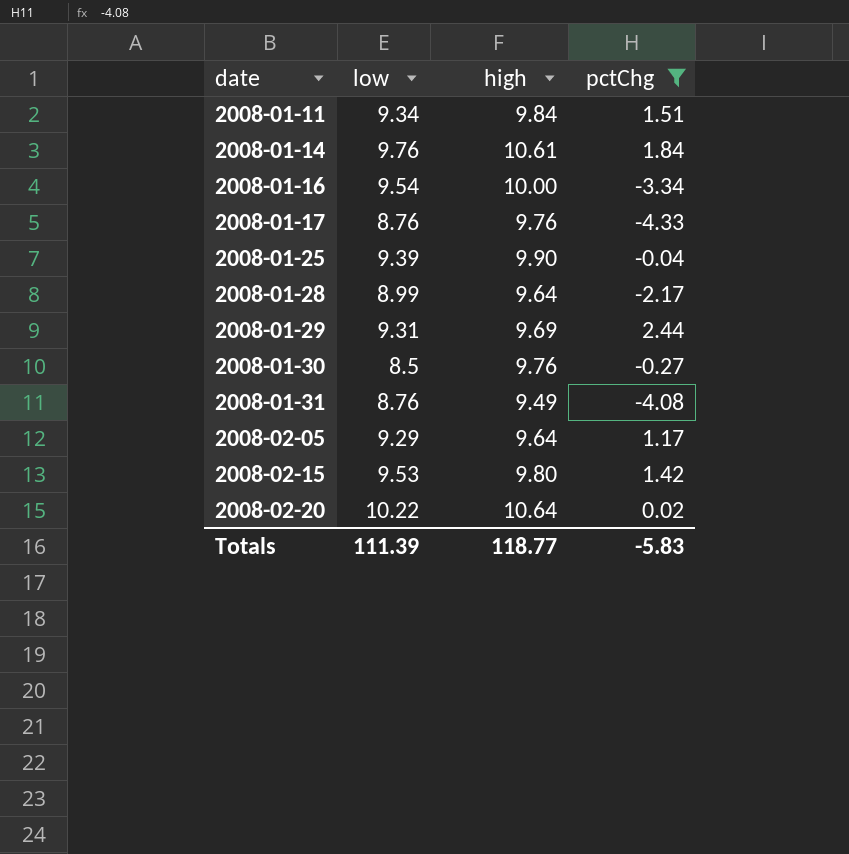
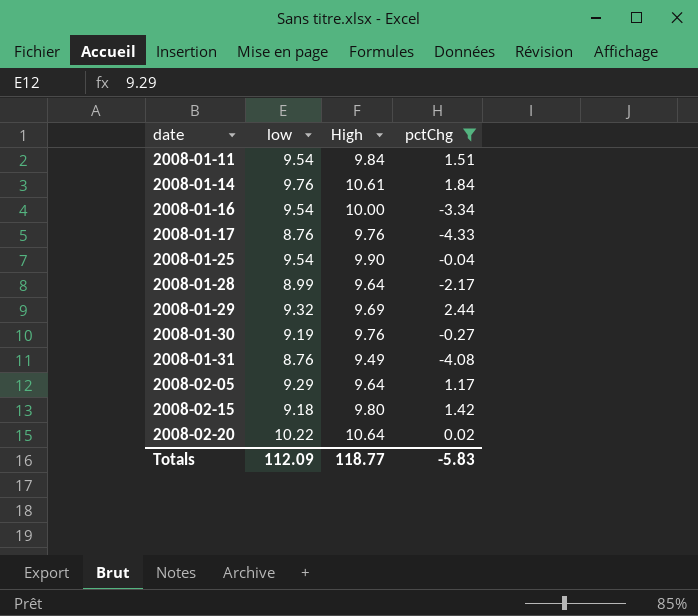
column name: high -> High
2008-01-11 | low: 9.34 -> 9.54
2008-01-25 | low: 9.39 -> 9.54
2008-01-29 | low: 9.31 -> 9.32
2008-01-30 | low: 8.5 -> 9.19
2008-02-15 | low: 9.53 -> 9.18
Totals | low: 111.39 -> 112.09

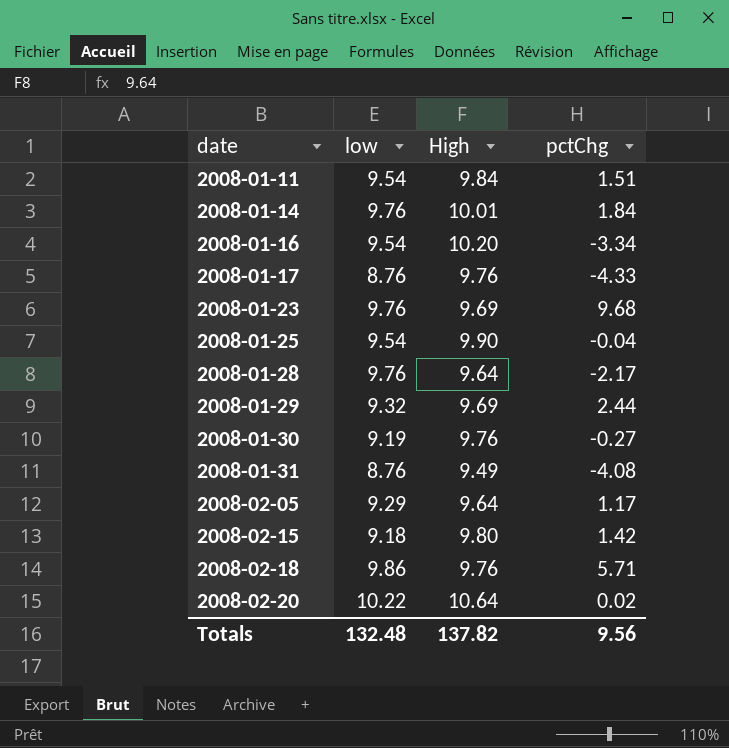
filter: pctChg <= 2.44 -> none
2008-01-14 | High: 10.61 -> 10.01
2008-01-16 | High: 10.00 -> 10.20
2008-01-28 | low: 8.99 -> 9.76
Totals | low: 112.09 -> 132.48
Totals | High: 118.77 -> 137.82
Totals | pctChg: -5.83 -> 9.56

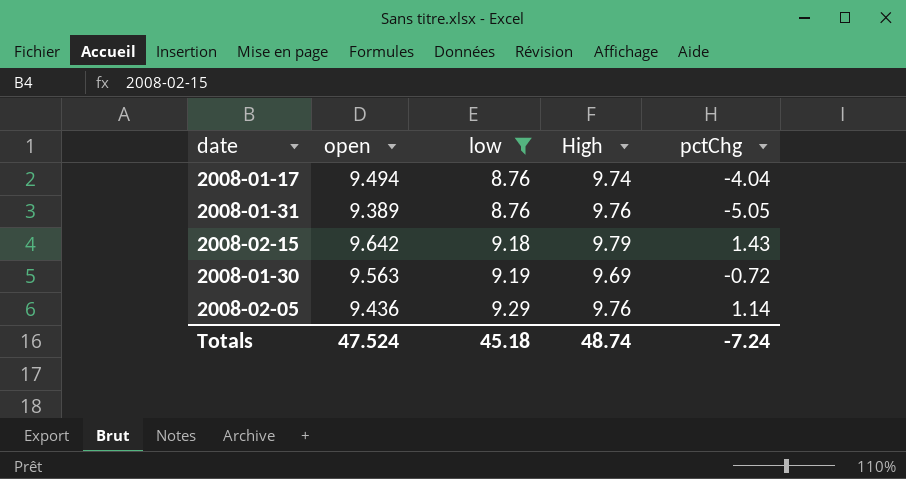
filter: none -> low <= 9.29
row order: date ascending -> low ascending
column open | position: none -> 2
2008-01-17 | High: 9.76 -> 9.74
2008-01-17 | pctChg: -4.33 -> -4.04
2008-01-31 | High: 9.49 -> 9.76
2008-01-31 | pctChg: -4.08 -> -5.05
2008-02-15 | High: 9.80 -> 9.79
2008-02-15 | pctChg: 1.42 -> 1.43
2008-01-30 | High: 9.76 -> 9.69
2008-01-30 | pctChg: -0.27 -> -0.72
2008-02-05 | High: 9.64 -> 9.76
2008-02-05 | pctChg: 1.17 -> 1.14
Totals | low: 132.48 -> 45.18
Totals | High: 137.82 -> 48.74
Totals | pctChg: 9.56 -> -7.24

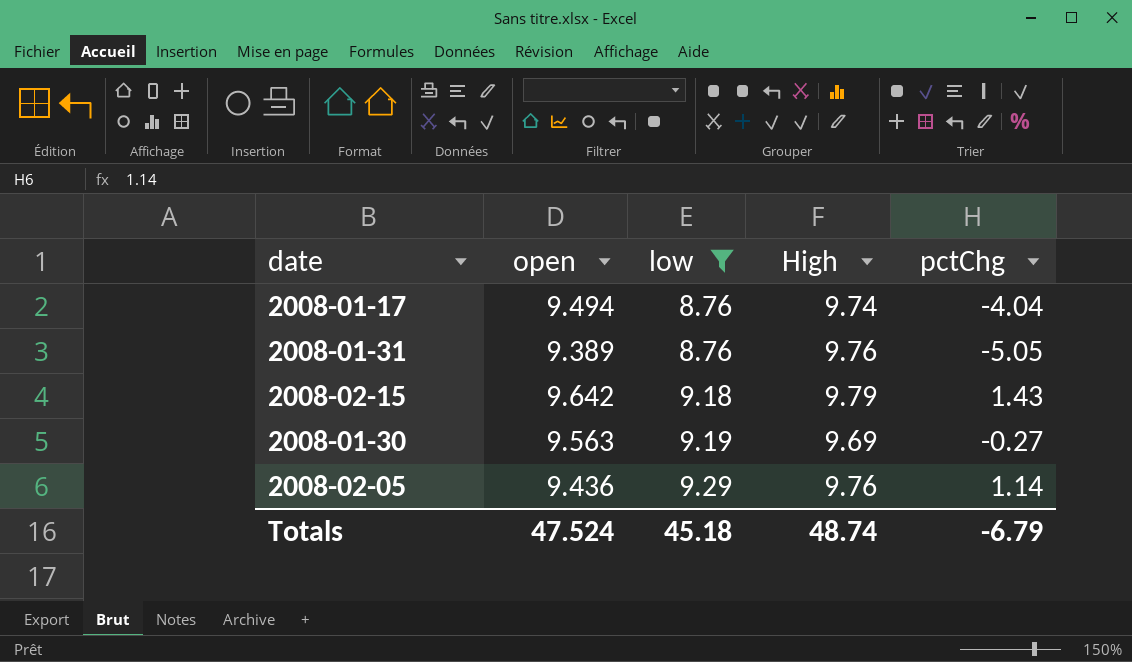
2008-01-30 | pctChg: -0.72 -> -0.27
Totals | pctChg: -7.24 -> -6.79

